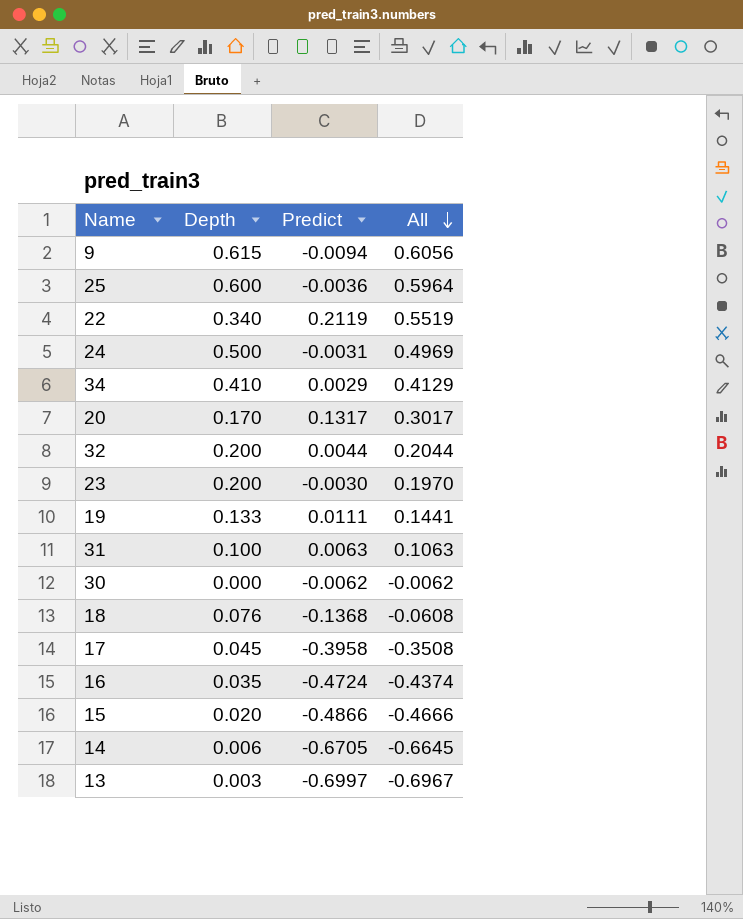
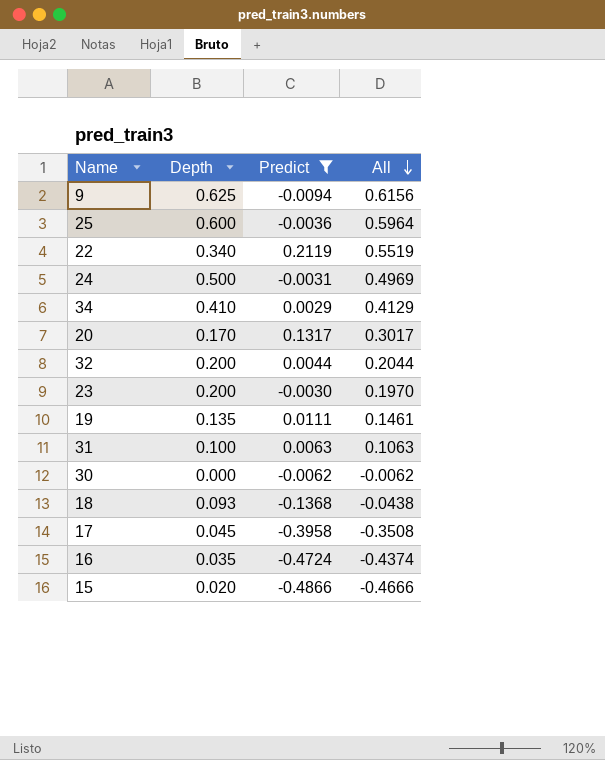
filter: none -> Predict >= -0.4866
9 | Depth: 0.615 -> 0.625
9 | All: 0.6056 -> 0.6156
19 | Depth: 0.133 -> 0.135
19 | All: 0.1441 -> 0.1461
18 | Depth: 0.076 -> 0.093
18 | All: -0.0608 -> -0.0438

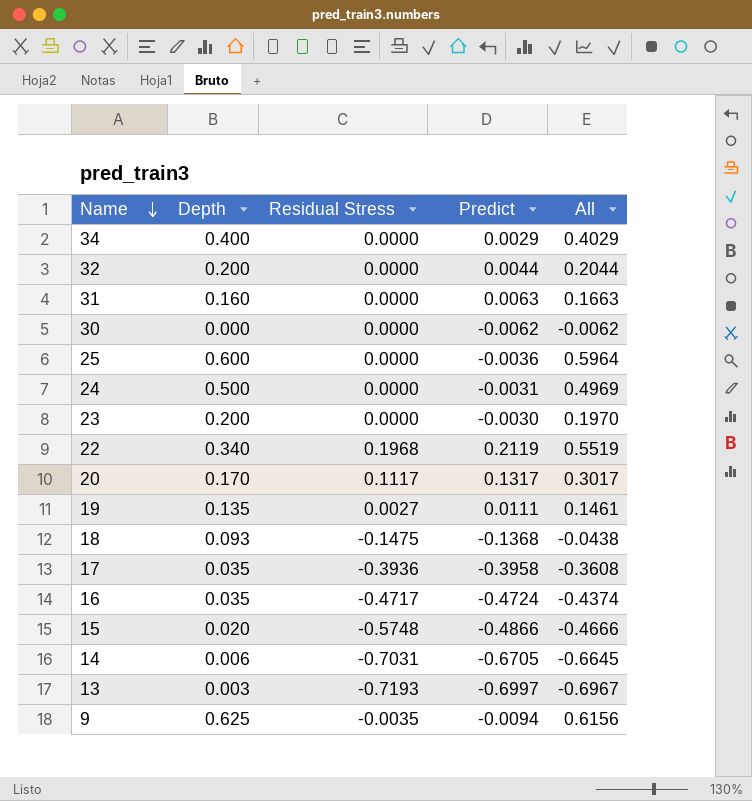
filter: Predict >= -0.4866 -> none
row order: All descending -> Name descending
column Residual Stress | position: none -> 3
34 | Depth: 0.410 -> 0.400
34 | All: 0.4129 -> 0.4029
31 | Depth: 0.100 -> 0.160
31 | All: 0.1063 -> 0.1663
17 | Depth: 0.045 -> 0.035
17 | All: -0.3508 -> -0.3608

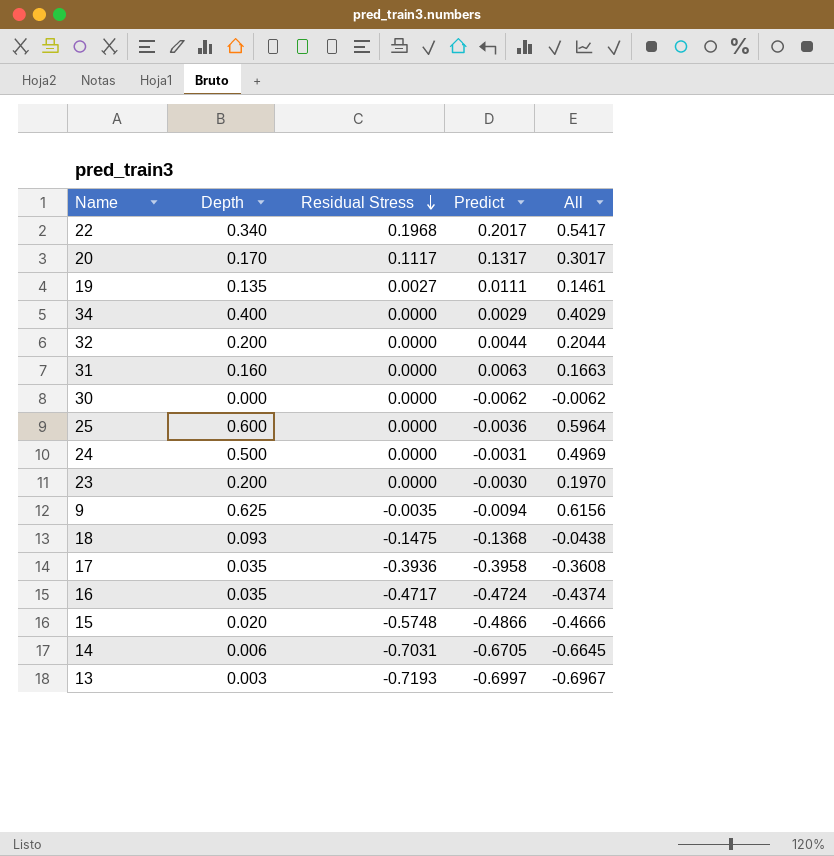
row order: Name descending -> Residual Stress descending
22 | Predict: 0.2119 -> 0.2017
22 | All: 0.5519 -> 0.5417

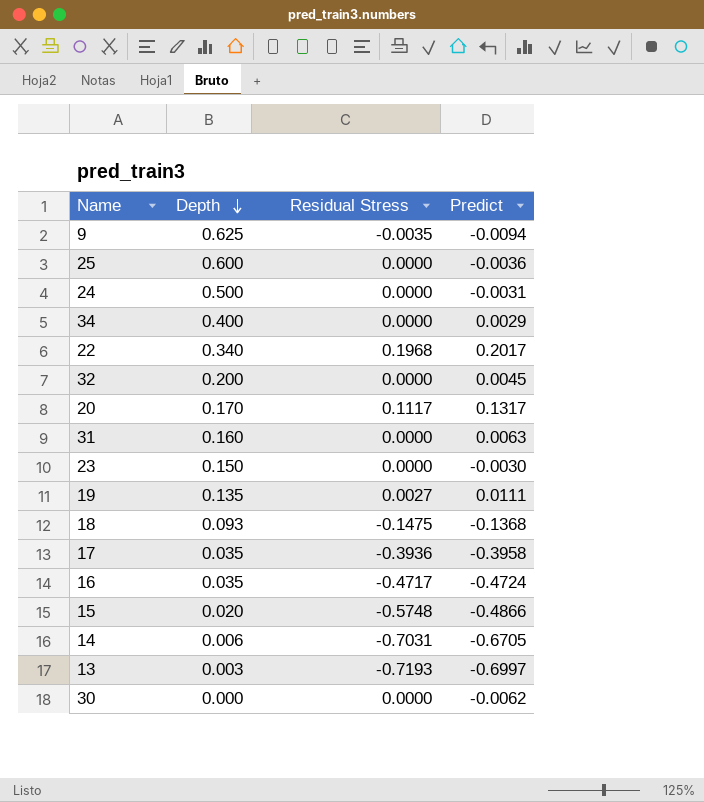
row order: Residual Stress descending -> Depth descending
column All | formula: [Depth] + [Predict] -> none
32 | Predict: 0.0044 -> 0.0045
23 | Depth: 0.200 -> 0.150

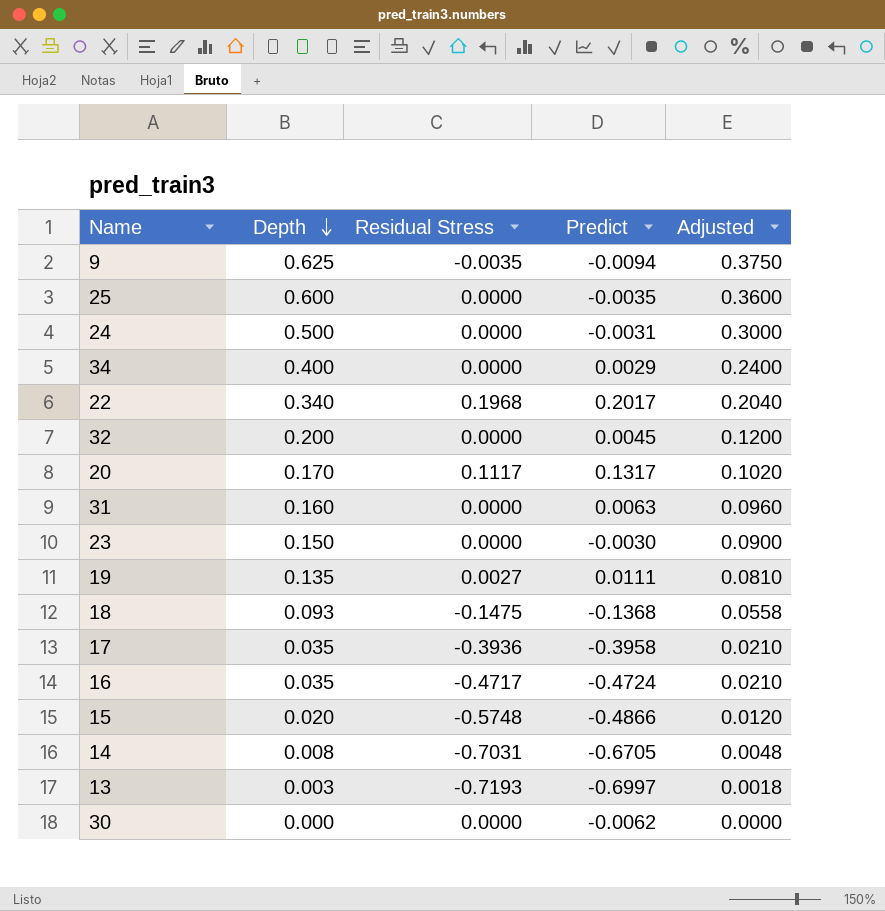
column Adjusted | formula: none -> [Depth] * 0.6
25 | Predict: -0.0036 -> -0.0035
14 | Depth: 0.006 -> 0.008

